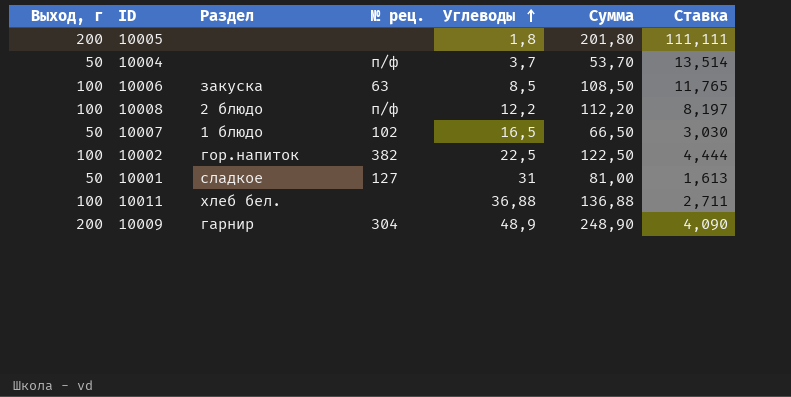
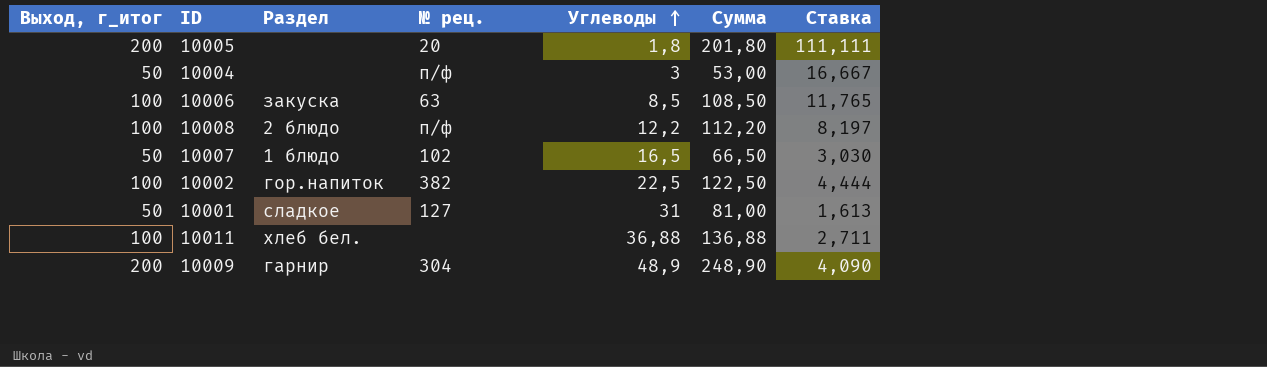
column name: Выход, г -> Выход, г_итог
10005 | № рец.: none -> 20
10004 | Углеводы: 3,7 -> 3
10004 | Сумма: 53,70 -> 53,00
10004 | Ставка: 13,514 -> 16,667

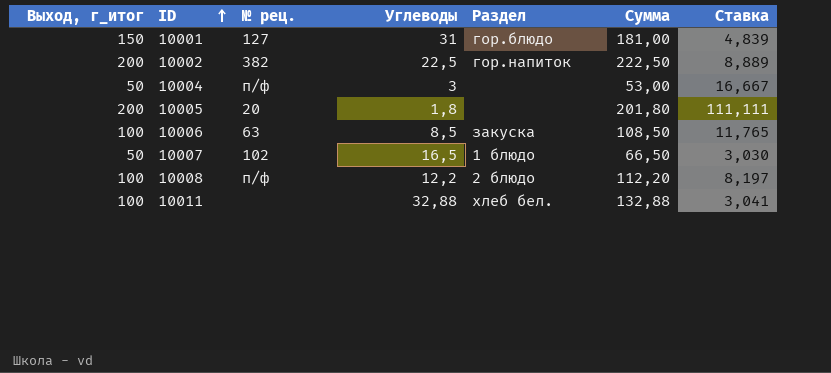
row order: Углеводы ascending -> ID ascending
column Раздел | position: 3 -> 5
row 10009: 200 | гарнир | 304 | 48,9 | 248,90 | 4,090 -> none
10001 | Выход, г_итог: 50 -> 150
10001 | Раздел: сладкое -> гор.блюдо
10001 | Сумма: 81,00 -> 181,00
10001 | Ставка: 1,613 -> 4,839
10002 | Выход, г_итог: 100 -> 200
10002 | Сумма: 122,50 -> 222,50
10002 | Ставка: 4,444 -> 8,889
10011 | Углеводы: 36,88 -> 32,88
10011 | Сумма: 136,88 -> 132,88
10011 | Ставка: 2,711 -> 3,041

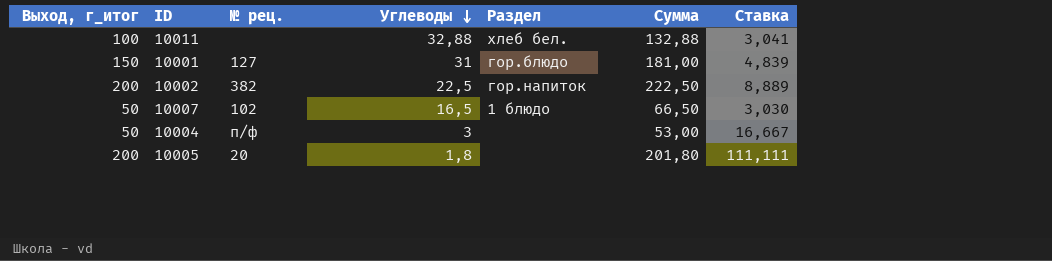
row order: ID ascending -> Углеводы descending
row 10006: 100 | 63 | 8,5 | закуска | 108,50 | 11,765 -> none
row 10008: 100 | п/ф | 12,2 | 2 блюдо | 112,20 | 8,197 -> none

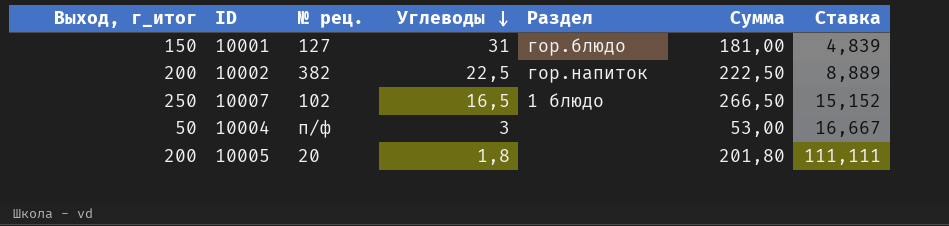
row 10011: 100 | none | 32,88 | хлеб бел. | 132,88 | 3,041 -> none
10007 | Выход, г_итог: 50 -> 250
10007 | Сумма: 66,50 -> 266,50
10007 | Ставка: 3,030 -> 15,152

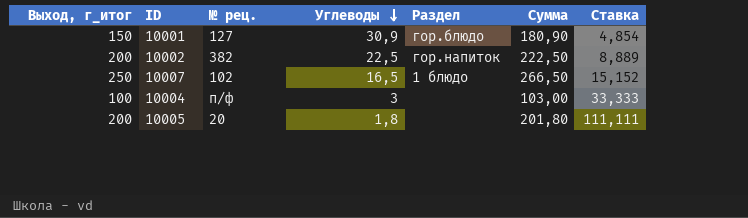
10001 | Углеводы: 31 -> 30,9
10001 | Сумма: 181,00 -> 180,90
10001 | Ставка: 4,839 -> 4,854
10004 | Выход, г_итог: 50 -> 100
10004 | Сумма: 53,00 -> 103,00
10004 | Ставка: 16,667 -> 33,333

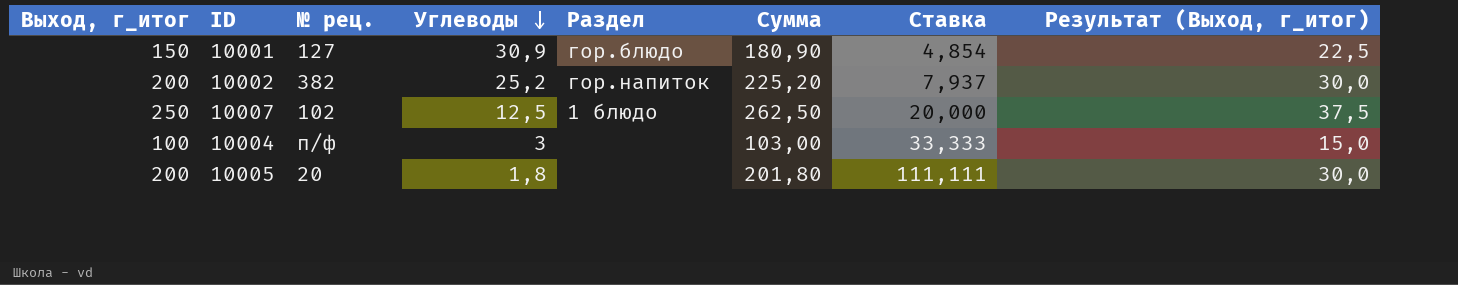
column Результат (Выход, г_итог) | formula: none -> [Выход, г_итог] * 0,15
10002 | Углеводы: 22,5 -> 25,2
10002 | Сумма: 222,50 -> 225,20
10002 | Ставка: 8,889 -> 7,937
10007 | Углеводы: 16,5 -> 12,5
10007 | Сумма: 266,50 -> 262,50
10007 | Ставка: 15,152 -> 20,000

